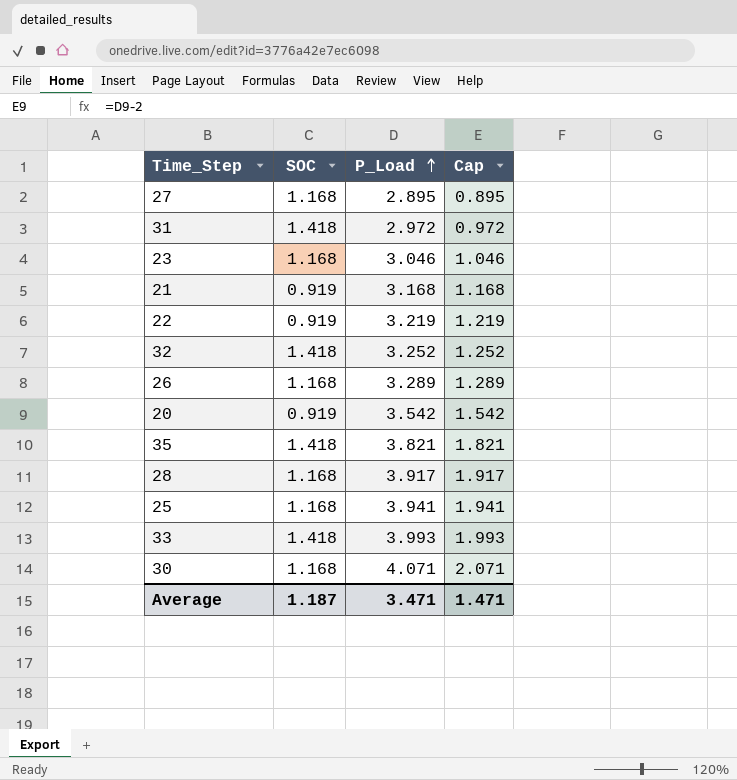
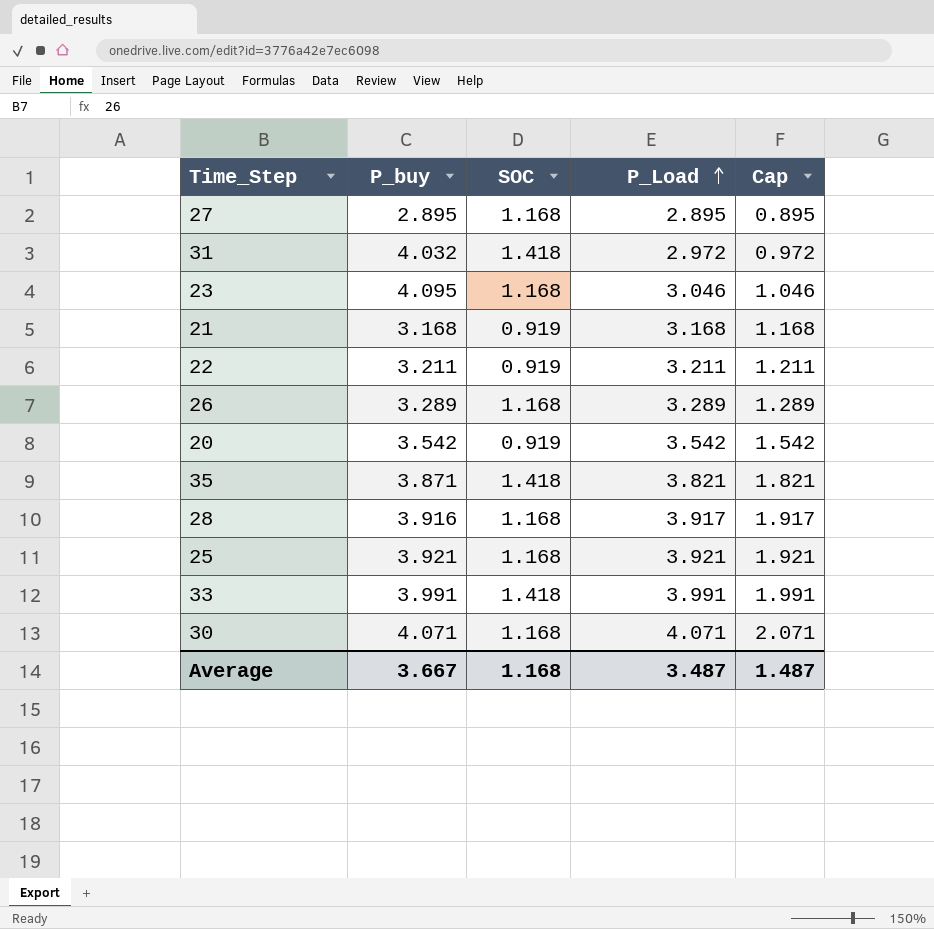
column P_buy | position: none -> 2
row 32: 1.418 | 3.252 | 1.252 -> none
22 | P_Load: 3.219 -> 3.211
22 | Cap: 1.219 -> 1.211
25 | P_Load: 3.941 -> 3.921
25 | Cap: 1.941 -> 1.921
33 | P_Load: 3.993 -> 3.991
33 | Cap: 1.993 -> 1.991
Average | SOC: 1.187 -> 1.168
Average | P_Load: 3.471 -> 3.487
Average | Cap: 1.471 -> 1.487

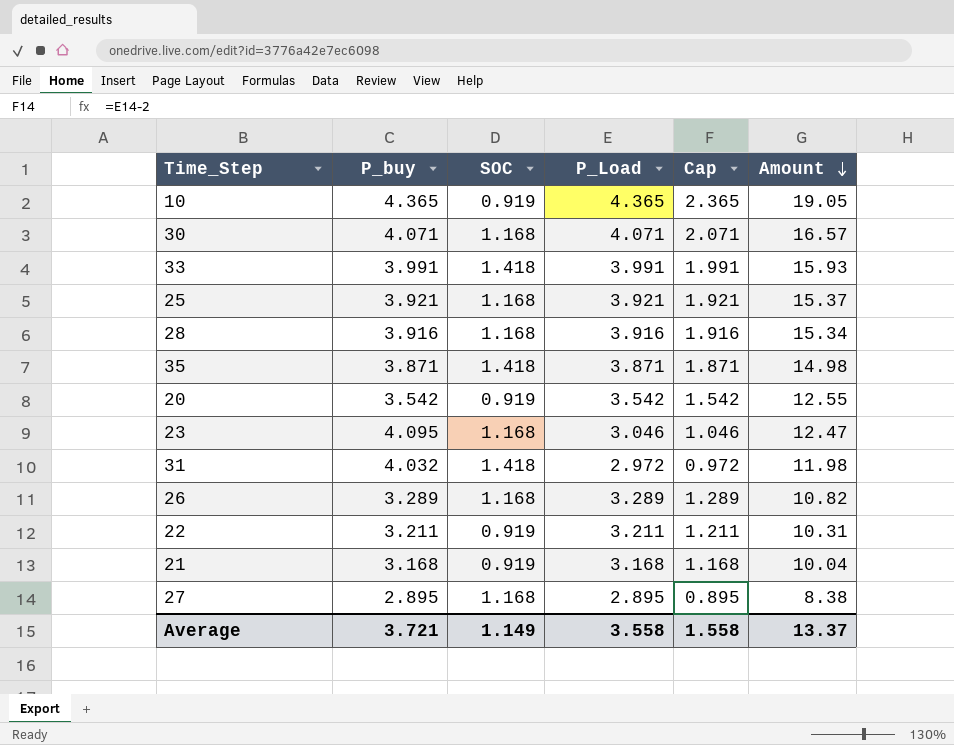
row order: P_Load ascending -> Amount descending
column Amount | formula: none -> [P_buy] * [P_Load]
row 10: none -> 4.365 | 0.919 | 4.365 | 2.365 | 19.05
28 | P_Load: 3.917 -> 3.916
28 | Cap: 1.917 -> 1.916
35 | P_Load: 3.821 -> 3.871
35 | Cap: 1.821 -> 1.871
Average | P_buy: 3.667 -> 3.721
Average | SOC: 1.168 -> 1.149
Average | P_Load: 3.487 -> 3.558
Average | Cap: 1.487 -> 1.558

